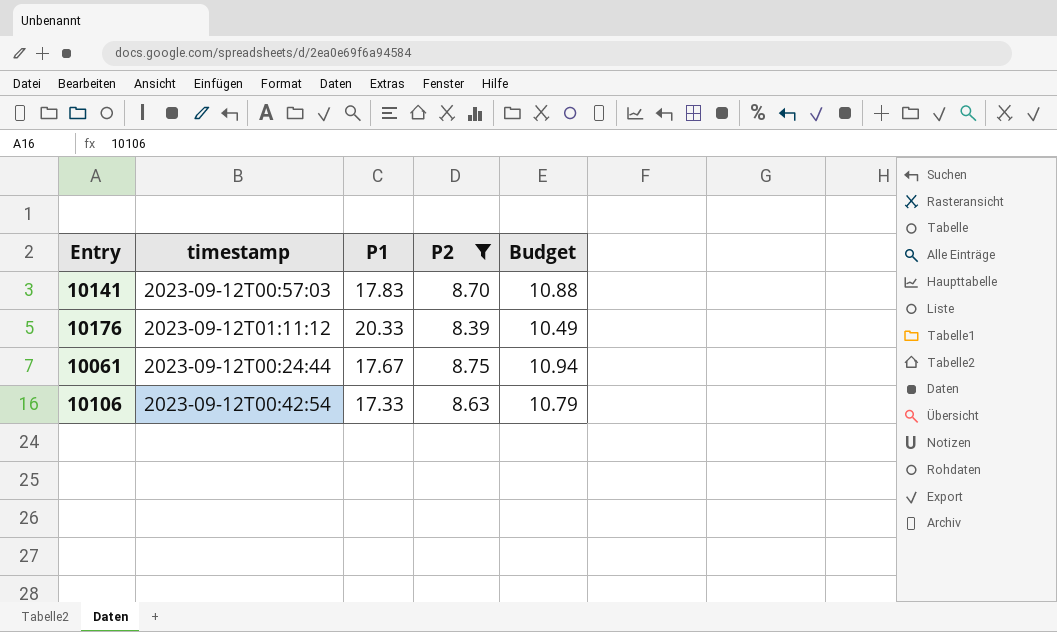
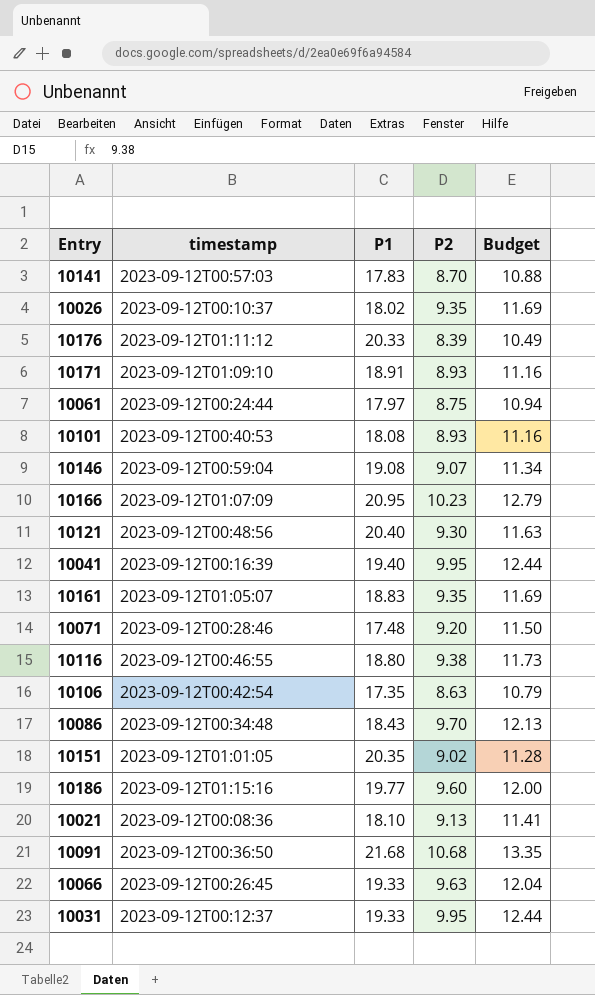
filter: P2 <= 8.75 -> none
10061 | P1: 17.67 -> 17.97
10106 | P1: 17.33 -> 17.35

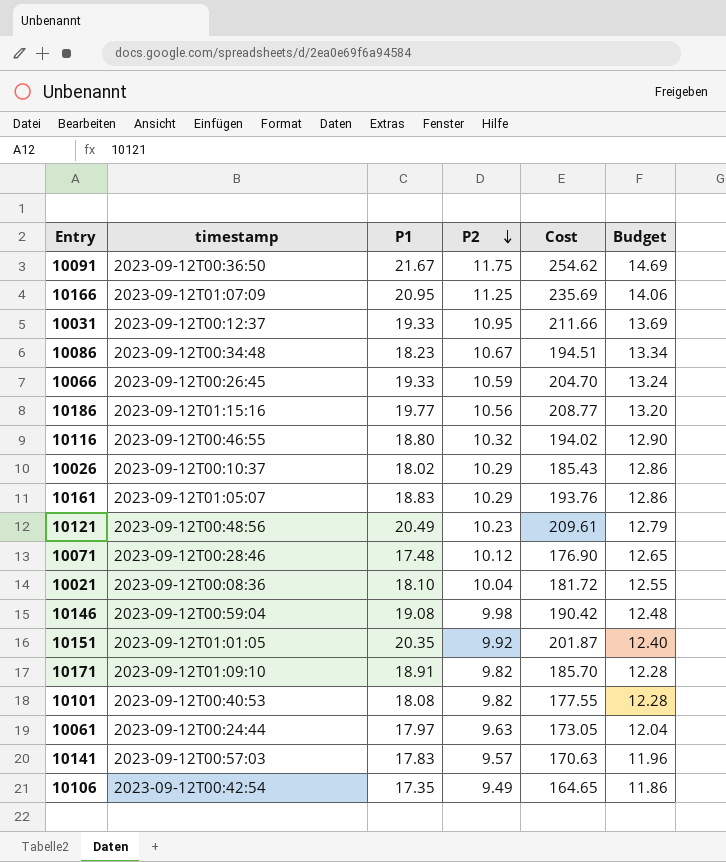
row order: none -> P2 descending
column Cost | formula: none -> [P1] * [P2]
row 10176: 2023-09-12T01:11:12 | 20.33 | 8.39 | 10.49 -> none
row 10041: 2023-09-12T00:16:39 | 19.40 | 9.95 | 12.44 -> none
10091 | P1: 21.68 -> 21.67
10091 | P2: 10.68 -> 11.75
10091 | Budget: 13.35 -> 14.69
10166 | P2: 10.23 -> 11.25
10166 | Budget: 12.79 -> 14.06
10031 | P2: 9.95 -> 10.95
10031 | Budget: 12.44 -> 13.69
10086 | P1: 18.43 -> 18.23
10086 | P2: 9.70 -> 10.67
10086 | Budget: 12.13 -> 13.34
10066 | P2: 9.63 -> 10.59
10066 | Budget: 12.04 -> 13.24
10186 | P2: 9.60 -> 10.56
10186 | Budget: 12.00 -> 13.20
10116 | P2: 9.38 -> 10.32
10116 | Budget: 11.73 -> 12.90
10026 | P2: 9.35 -> 10.29
10026 | Budget: 11.69 -> 12.86
10161 | P2: 9.35 -> 10.29
10161 | Budget: 11.69 -> 12.86
10121 | P1: 20.40 -> 20.49
10121 | P2: 9.30 -> 10.23
10121 | Budget: 11.63 -> 12.79
10071 | P2: 9.20 -> 10.12
10071 | Budget: 11.50 -> 12.65
10021 | P2: 9.13 -> 10.04
10021 | Budget: 11.41 -> 12.55
10146 | P2: 9.07 -> 9.98
10146 | Budget: 11.34 -> 12.48
10151 | P2: 9.02 -> 9.92
10151 | Budget: 11.28 -> 12.40
10171 | P2: 8.93 -> 9.82
10171 | Budget: 11.16 -> 12.28
10101 | P2: 8.93 -> 9.82
10101 | Budget: 11.16 -> 12.28
10061 | P2: 8.75 -> 9.63
10061 | Budget: 10.94 -> 12.04
10141 | P2: 8.70 -> 9.57
10141 | Budget: 10.88 -> 11.96
10106 | P2: 8.63 -> 9.49
10106 | Budget: 10.79 -> 11.86

